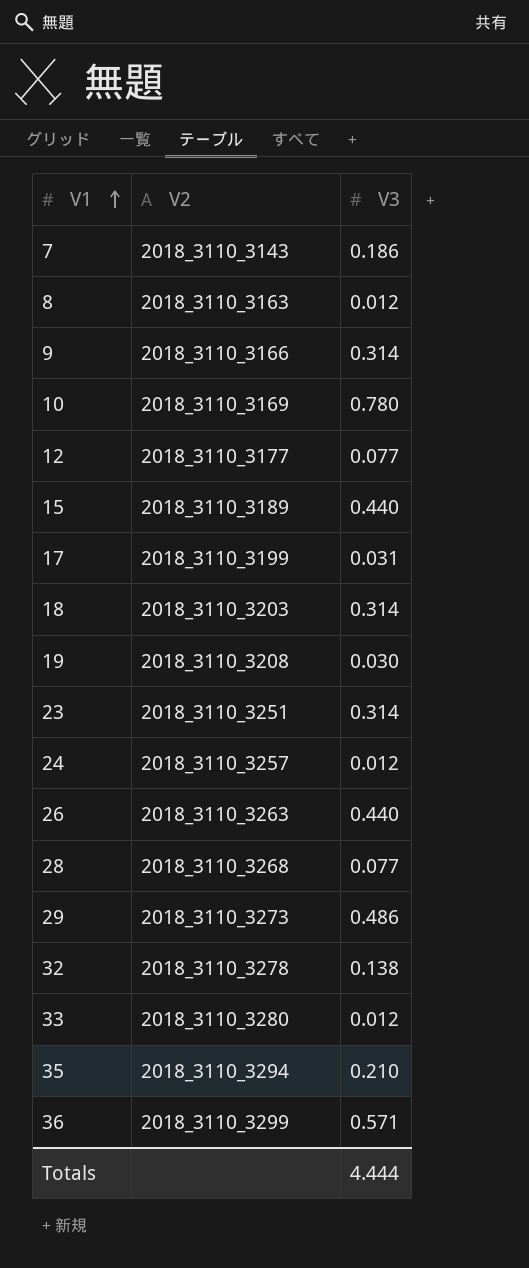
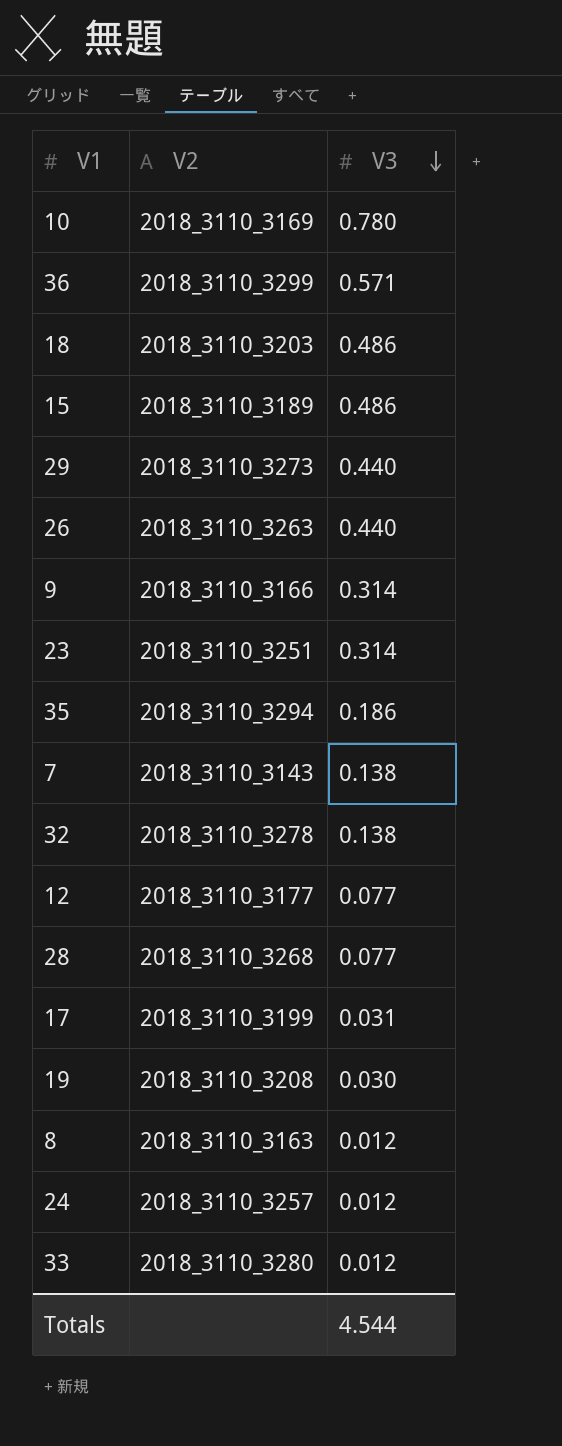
row order: V1 ascending -> V3 descending
18 | V3: 0.314 -> 0.486
15 | V3: 0.440 -> 0.486
29 | V3: 0.486 -> 0.440
35 | V3: 0.210 -> 0.186
7 | V3: 0.186 -> 0.138
Totals | V3: 4.444 -> 4.544

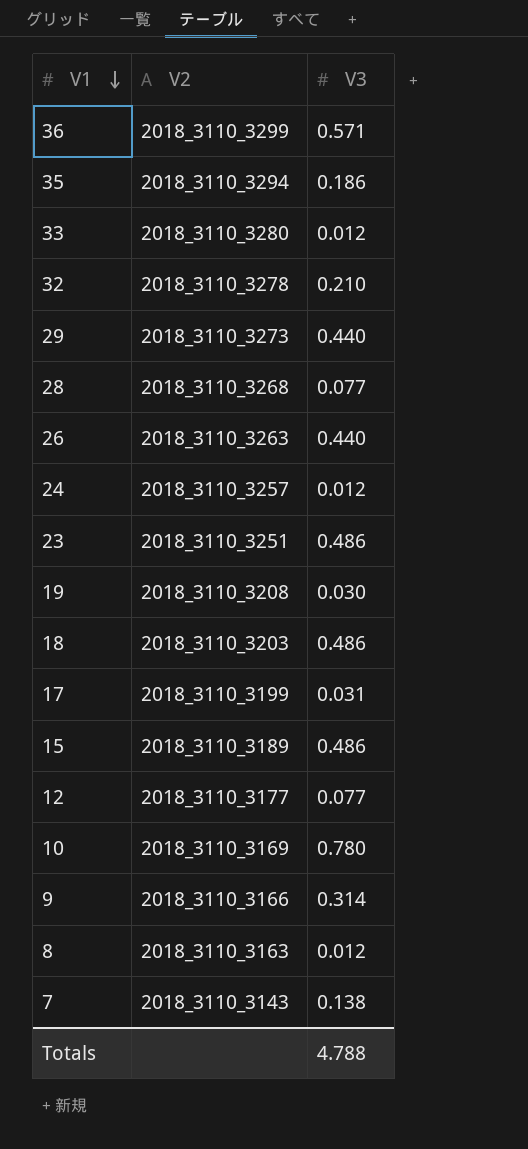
row order: V3 descending -> V1 descending
32 | V3: 0.138 -> 0.210
23 | V3: 0.314 -> 0.486
Totals | V3: 4.544 -> 4.788

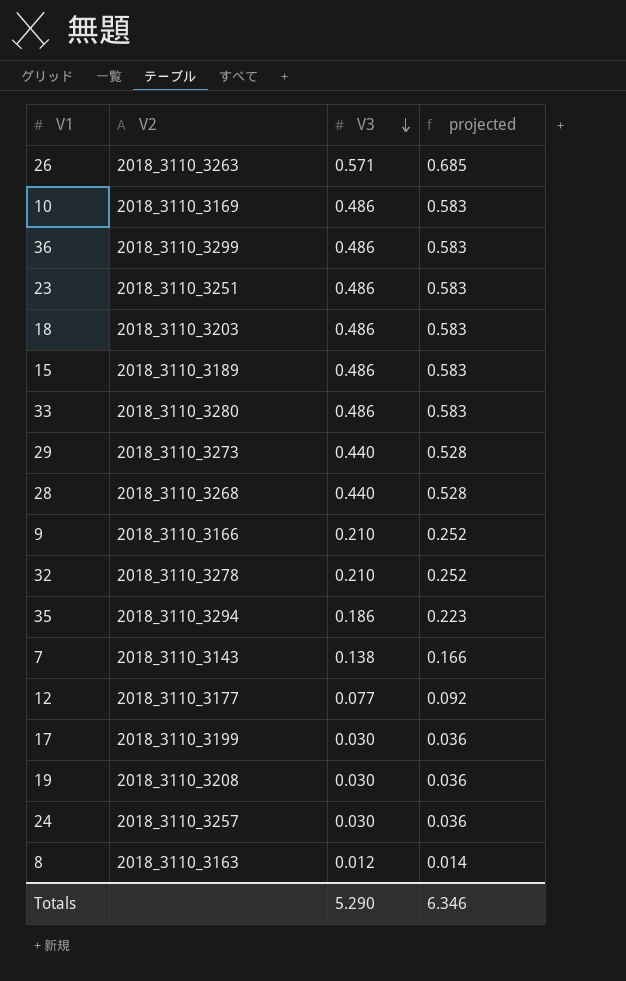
row order: V1 descending -> V3 descending
column projected | formula: none -> [V3] * 1.2
26 | V3: 0.440 -> 0.571
10 | V3: 0.780 -> 0.486
36 | V3: 0.571 -> 0.486
33 | V3: 0.012 -> 0.486
28 | V3: 0.077 -> 0.440
9 | V3: 0.314 -> 0.210
17 | V3: 0.031 -> 0.030
24 | V3: 0.012 -> 0.030
Totals | V3: 4.788 -> 5.290

